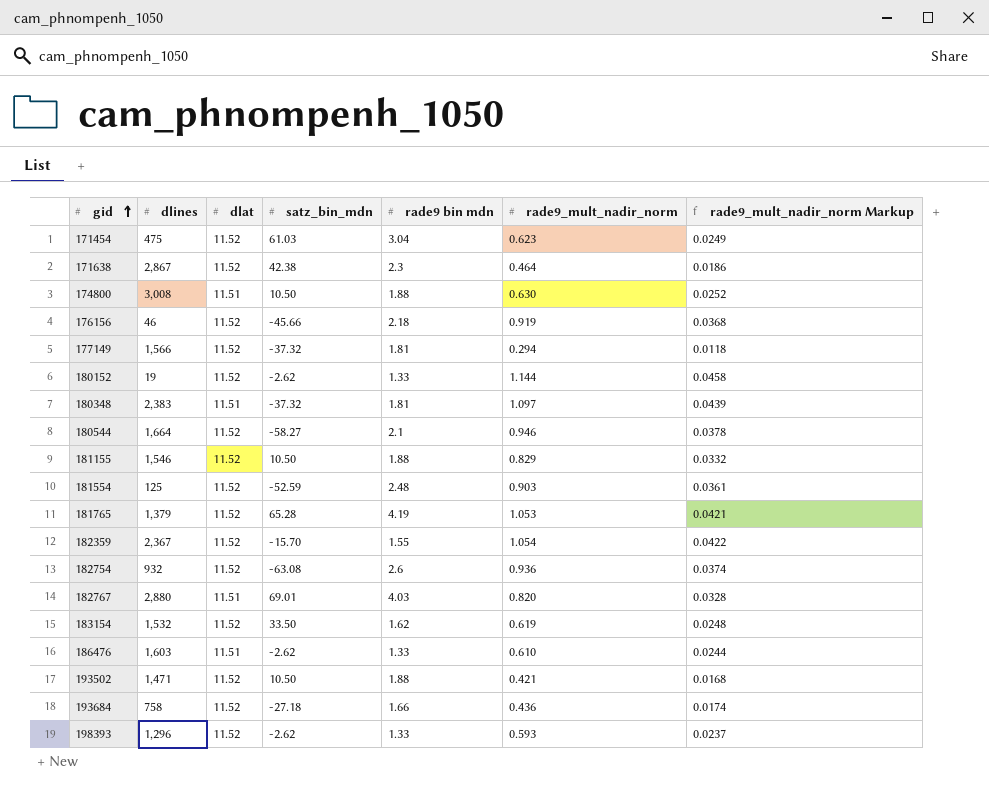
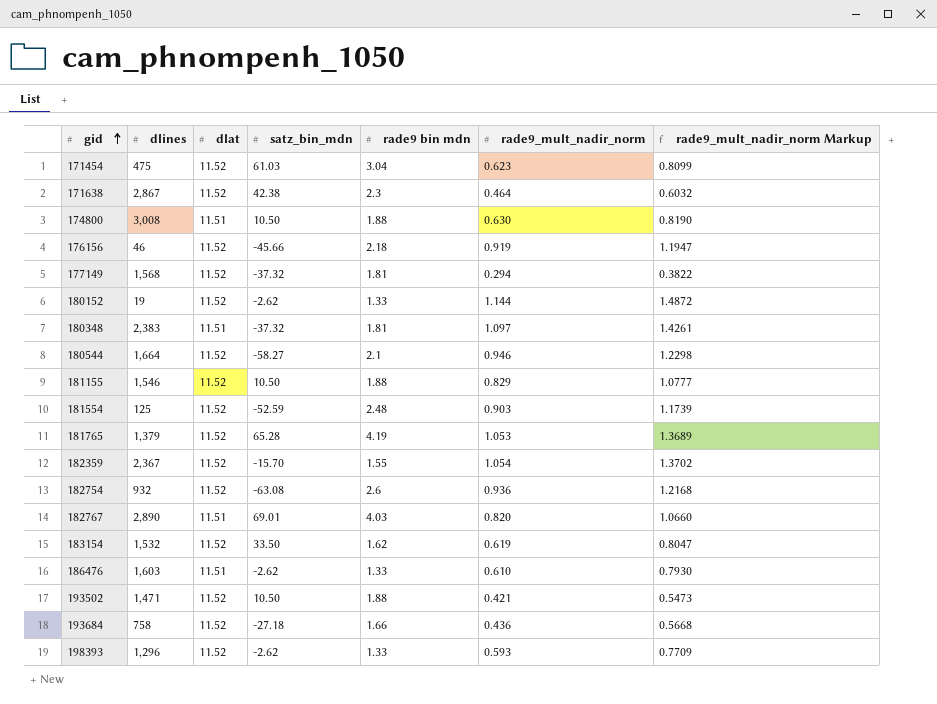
column rade9_mult_nadir_norm Markup | formula: [rade9_mult_nadir_norm] * 0.04 -> [rade9_mult_nadir_norm] * 1.3
177149 | dlines: 1,566 -> 1,568
182767 | dlines: 2,880 -> 2,890

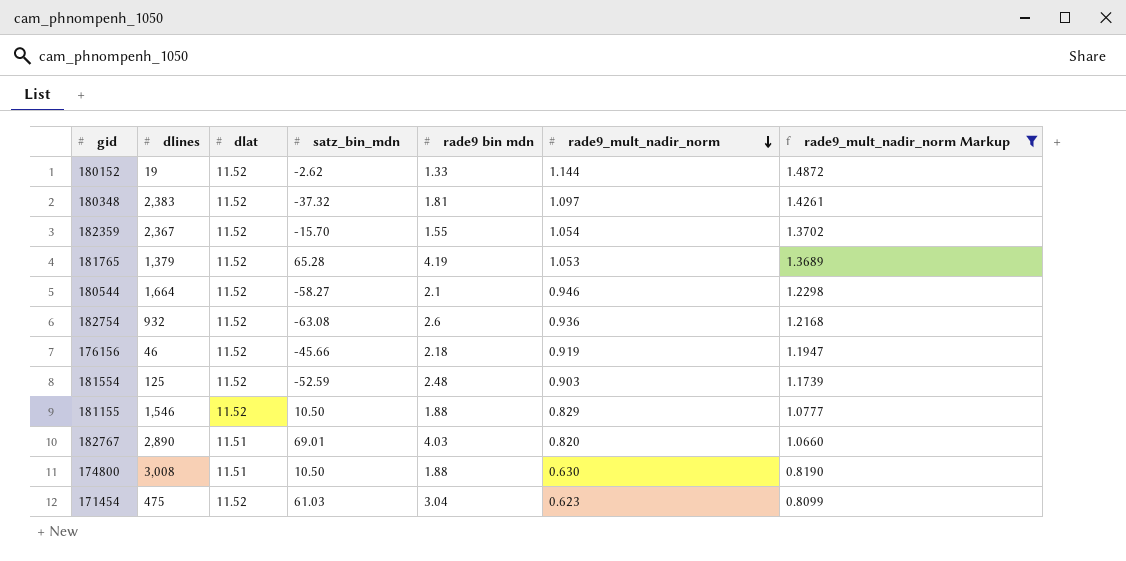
filter: none -> rade9_mult_nadir_norm Markup >= 0.8099
row order: gid ascending -> rade9_mult_nadir_norm descending
180348 | dlat: 11.51 -> 11.52

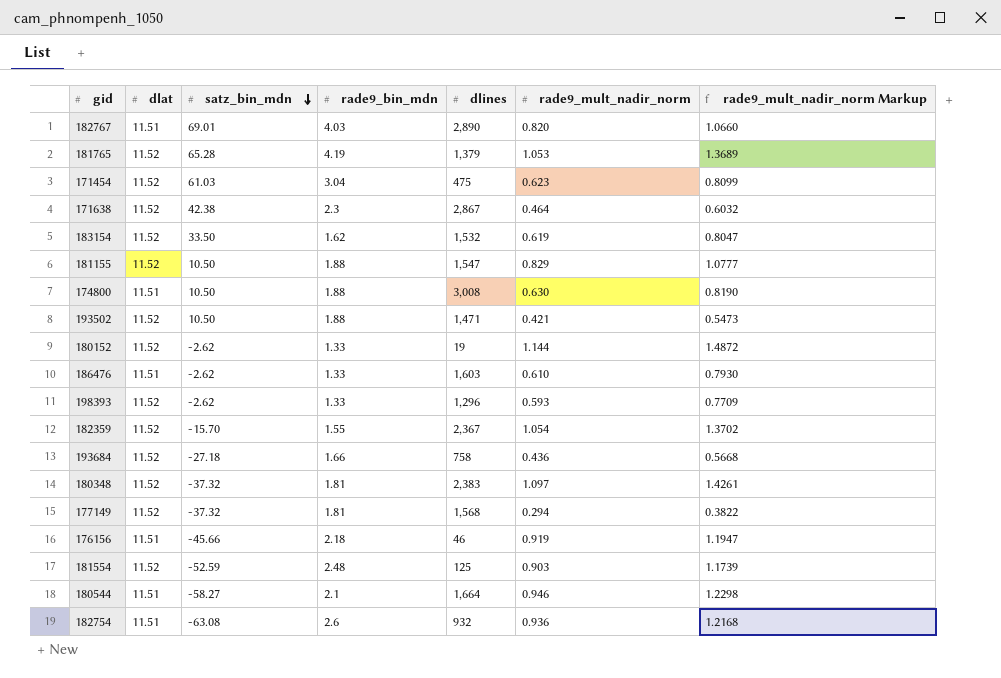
filter: rade9_mult_nadir_norm Markup >= 0.8099 -> none
row order: rade9_mult_nadir_norm descending -> satz_bin_mdn descending
column name: rade9 bin mdn -> rade9_bin_mdn
column dlines | position: 2 -> 5
181155 | dlines: 1,546 -> 1,547
176156 | dlat: 11.52 -> 11.51
180544 | dlat: 11.52 -> 11.51
182754 | dlat: 11.52 -> 11.51

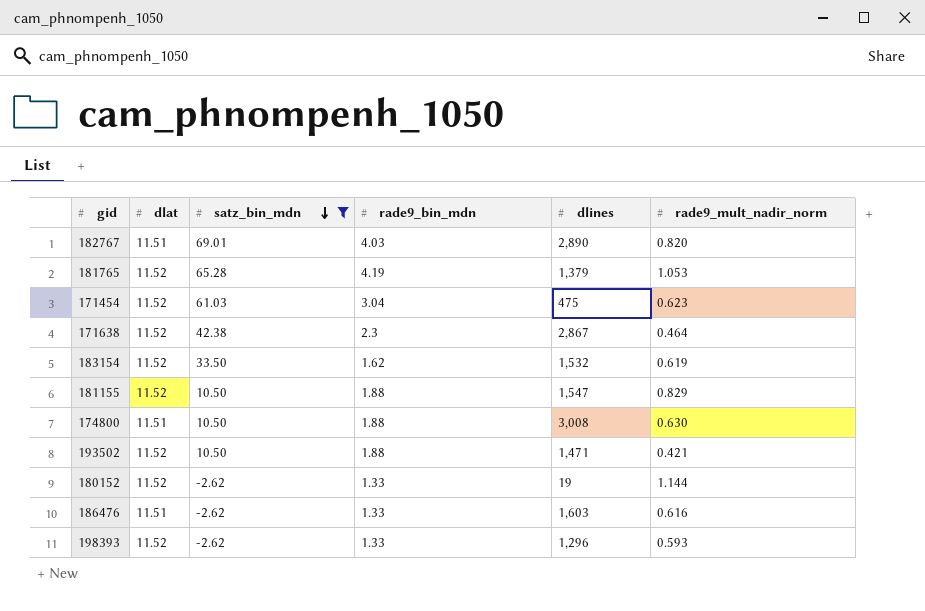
filter: none -> satz_bin_mdn >= -2.62
column rade9_mult_nadir_norm Markup | formula: [rade9_mult_nadir_norm] * 1.3 -> none
186476 | rade9_mult_nadir_norm: 0.610 -> 0.616

